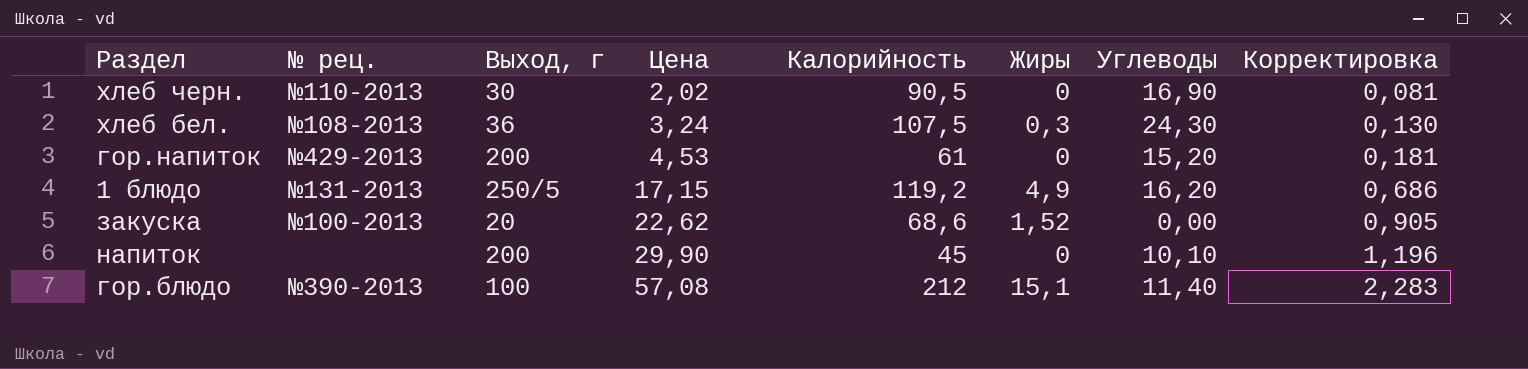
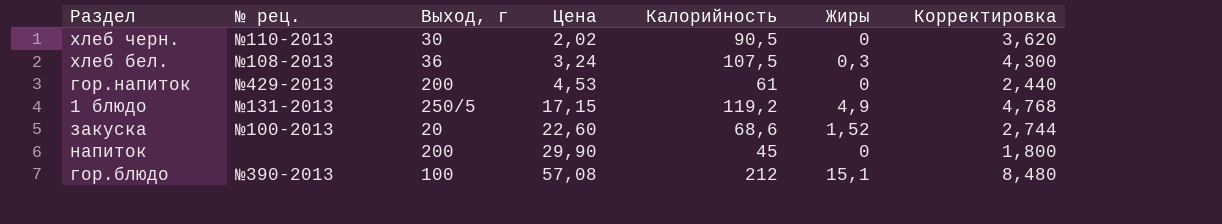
column Углеводы | position: 7 -> none
column Корректировка | formula: [Цена] * 0,04 -> [Калорийность] * 0,04
закуска | Цена: 22,62 -> 22,60

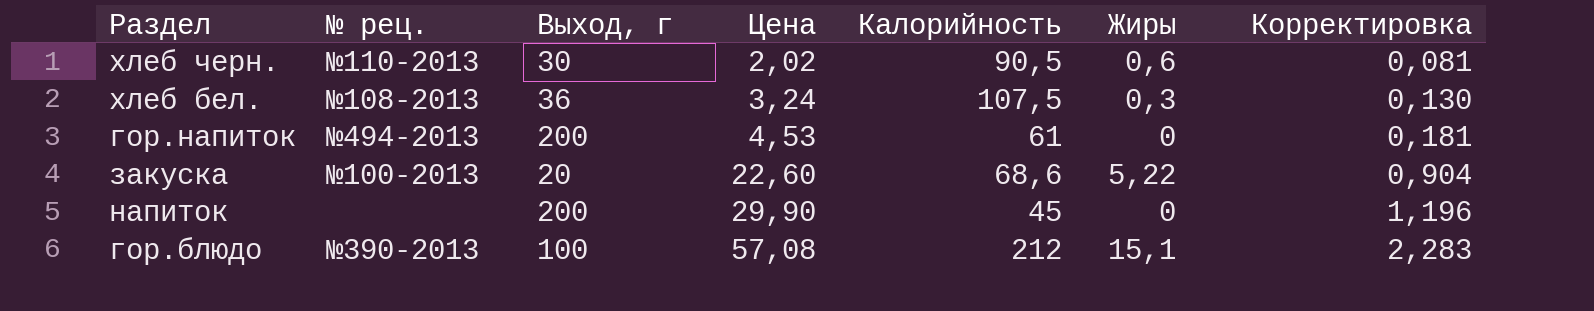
column Корректировка | formula: [Калорийность] * 0,04 -> [Цена] * 0,04
row 1 блюдо: №131-2013 | 250/5 | 17,15 | 119,2 | 4,9 | 4,768 -> none
хлеб черн. | Жиры: 0 -> 0,6
гор.напиток | № рец.: №429-2013 -> №494-2013
закуска | Жиры: 1,52 -> 5,22

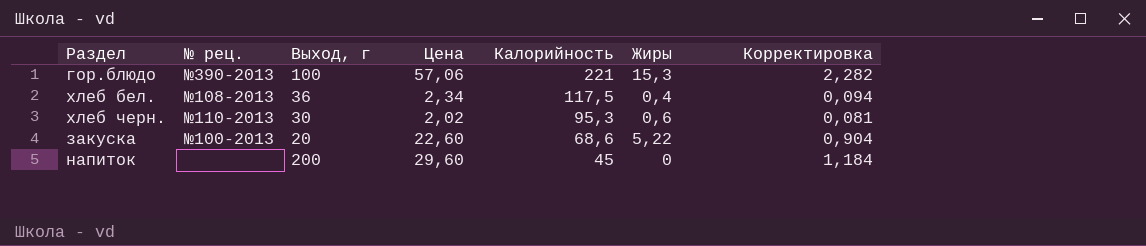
row order: Цена ascending -> Калорийность descending
row гор.напиток: №494-2013 | 200 | 4,53 | 61 | 0 | 0,181 -> none
гор.блюдо | Цена: 57,08 -> 57,06
гор.блюдо | Калорийность: 212 -> 221
гор.блюдо | Жиры: 15,1 -> 15,3
гор.блюдо | Корректировка: 2,283 -> 2,282
хлеб бел. | Цена: 3,24 -> 2,34
хлеб бел. | Калорийность: 107,5 -> 117,5
хлеб бел. | Жиры: 0,3 -> 0,4
хлеб бел. | Корректировка: 0,130 -> 0,094
хлеб черн. | Калорийность: 90,5 -> 95,3
напиток | Цена: 29,90 -> 29,60
напиток | Корректировка: 1,196 -> 1,184

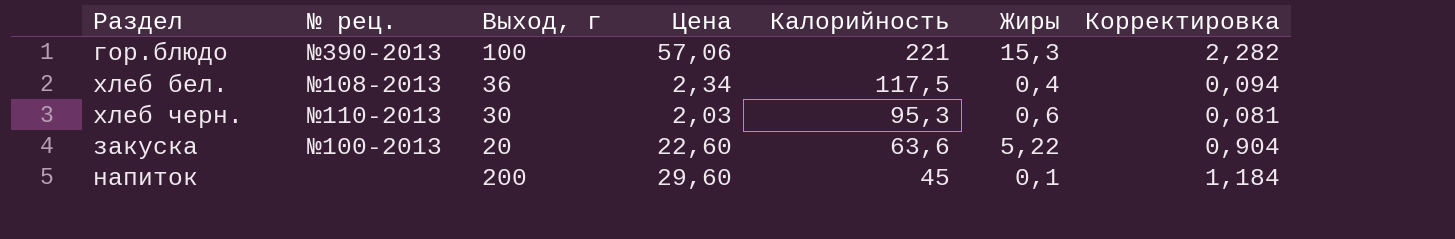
хлеб черн. | Цена: 2,02 -> 2,03
закуска | Калорийность: 68,6 -> 63,6
напиток | Жиры: 0 -> 0,1

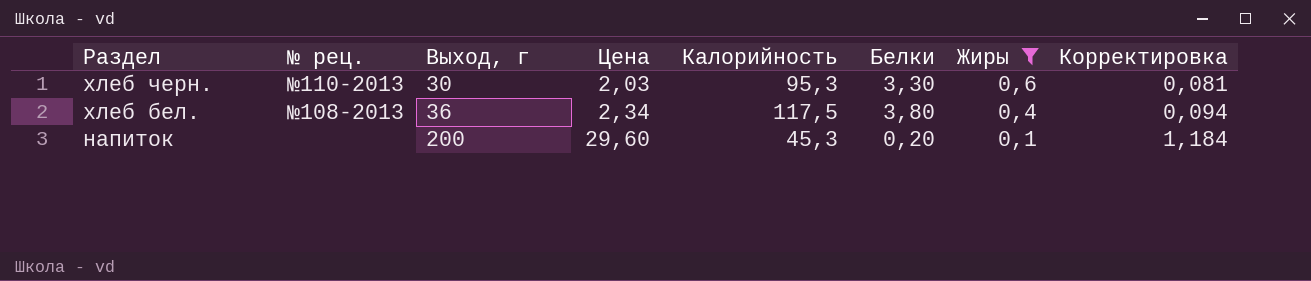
filter: none -> Жиры <= 0,6
row order: Калорийность descending -> Раздел descending
column Белки | position: none -> 6
напиток | Калорийность: 45 -> 45,3

